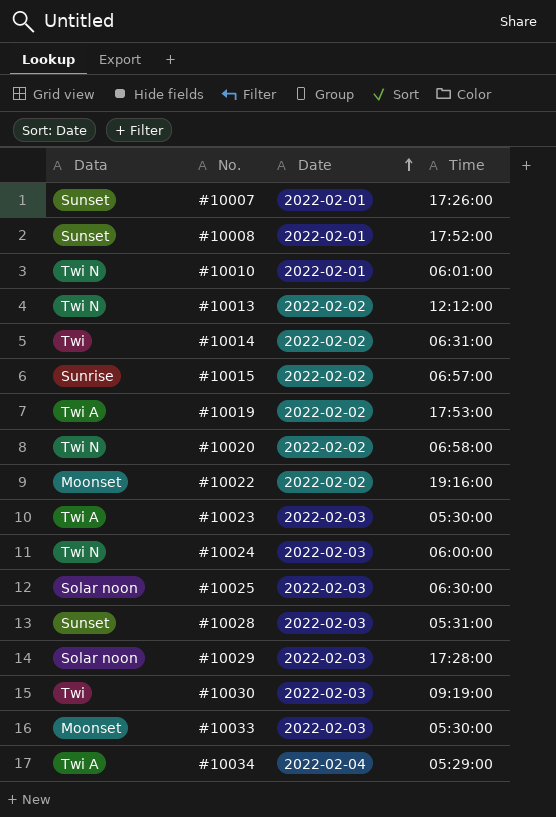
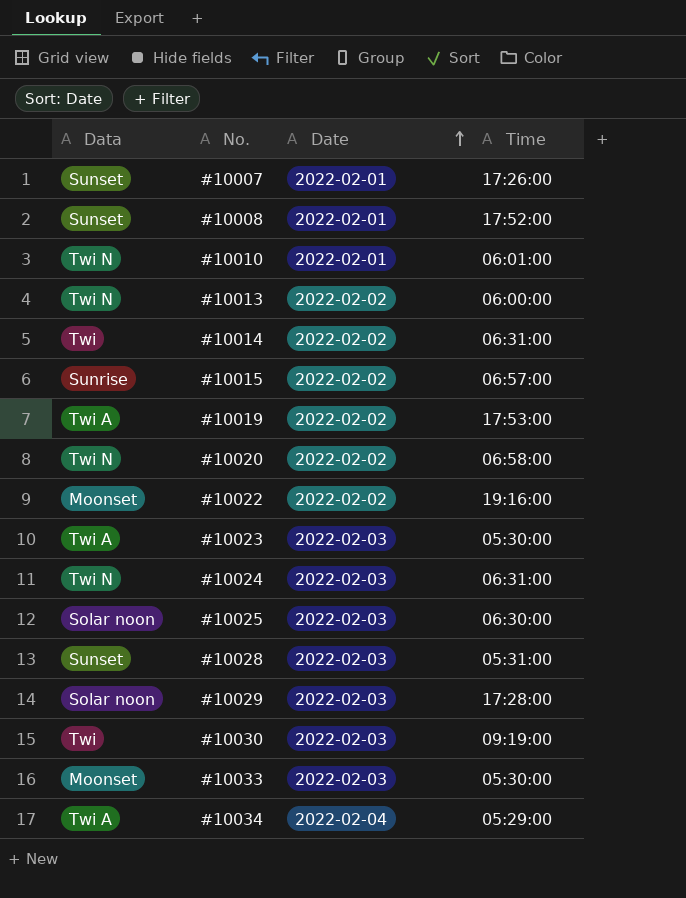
#10013 | Time: 12:12:00 -> 06:00:00
#10024 | Time: 06:00:00 -> 06:31:00

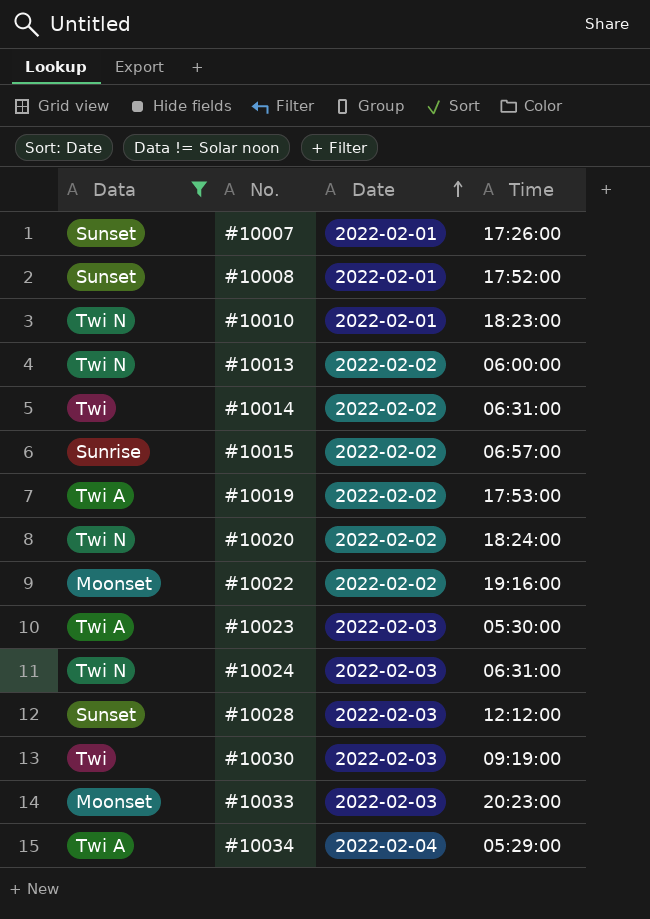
filter: none -> Data != Solar noon
#10010 | Time: 06:01:00 -> 18:23:00
#10020 | Time: 06:58:00 -> 18:24:00
#10028 | Time: 05:31:00 -> 12:12:00
#10033 | Time: 05:30:00 -> 20:23:00

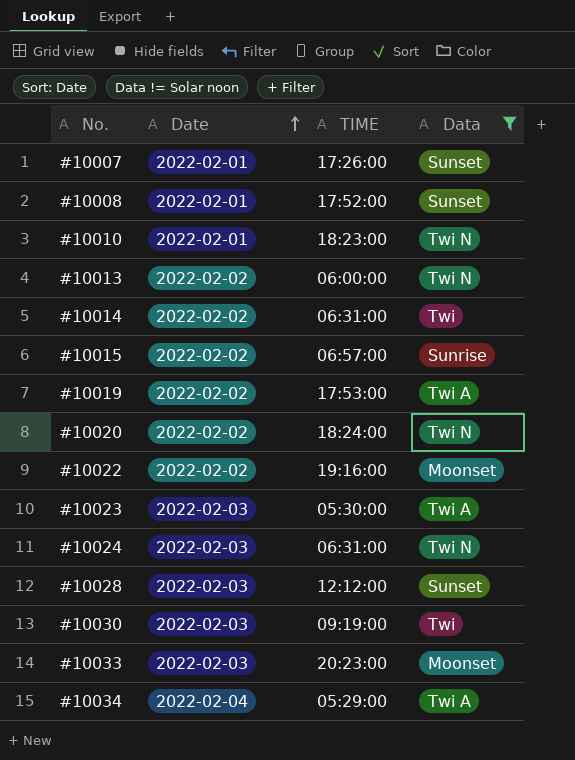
column name: Time -> TIME
column Data | position: 1 -> 4

